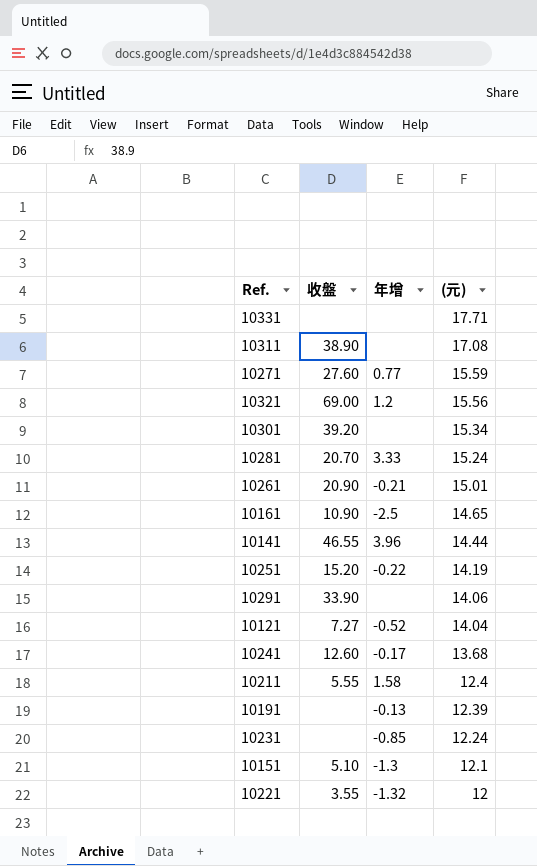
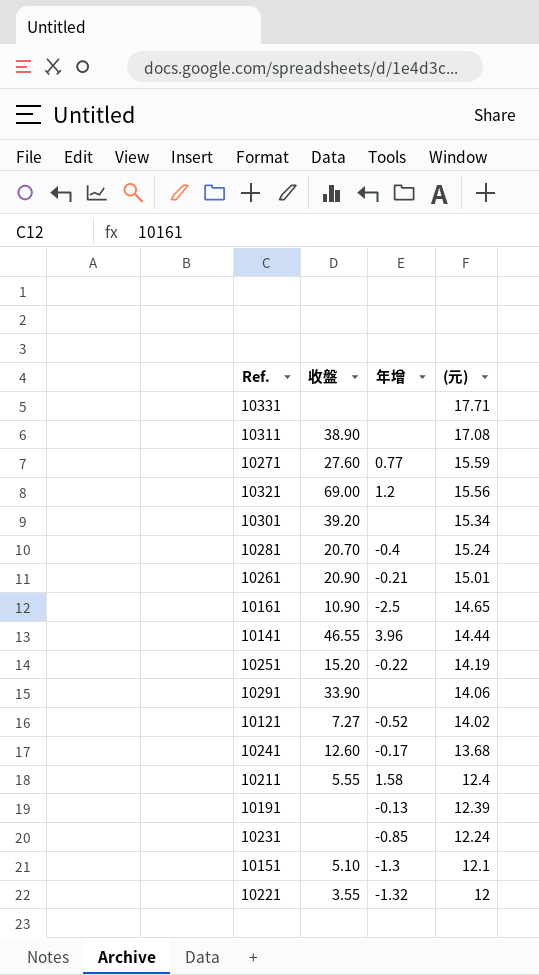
10281 | 年增: 3.33 -> -0.4
10121 | (元): 14.04 -> 14.02

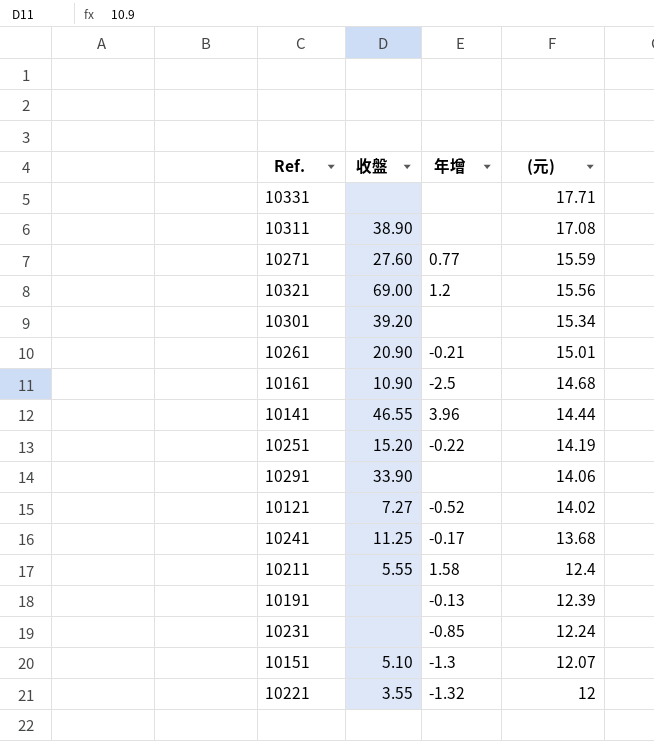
row 10281: 20.70 | -0.4 | 15.24 -> none
10161 | (元): 14.65 -> 14.68
10241 | 收盤: 12.60 -> 11.25
10151 | (元): 12.1 -> 12.07

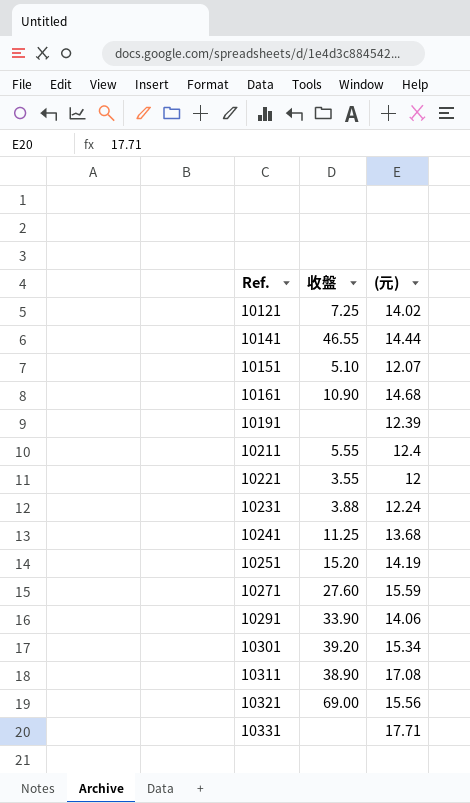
row order: (元) descending -> Ref. ascending
column 年增 | position: 3 -> none
row 10261: 20.90 | -0.21 | 15.01 -> none
10121 | 收盤: 7.27 -> 7.25
10231 | 收盤: none -> 3.88

